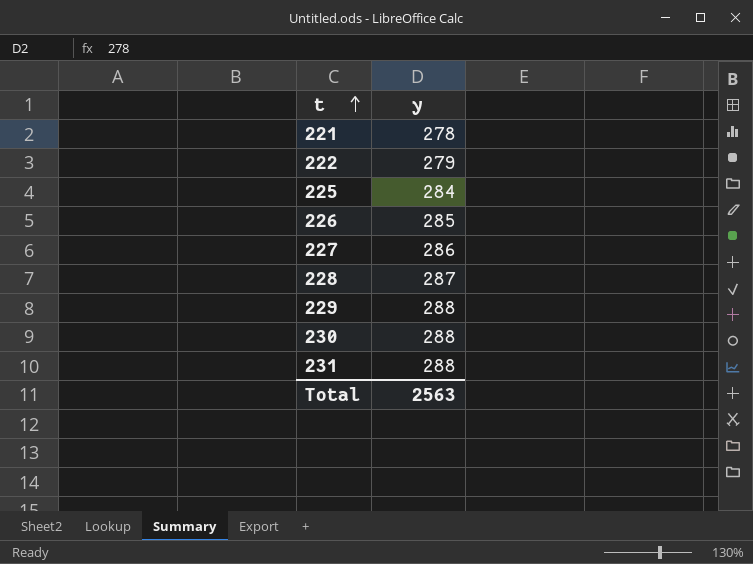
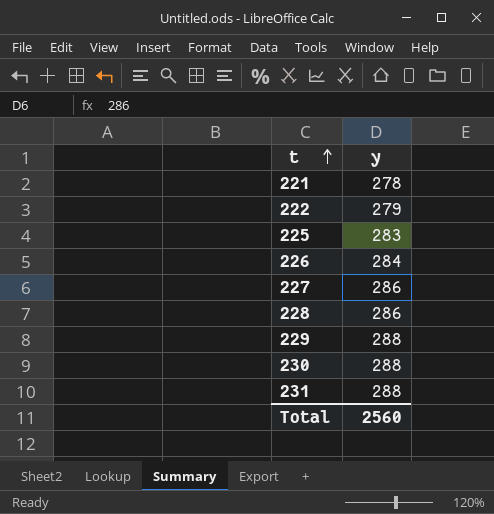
225 | y: 284 -> 283
226 | y: 285 -> 284
228 | y: 287 -> 286
Total | y: 2563 -> 2560

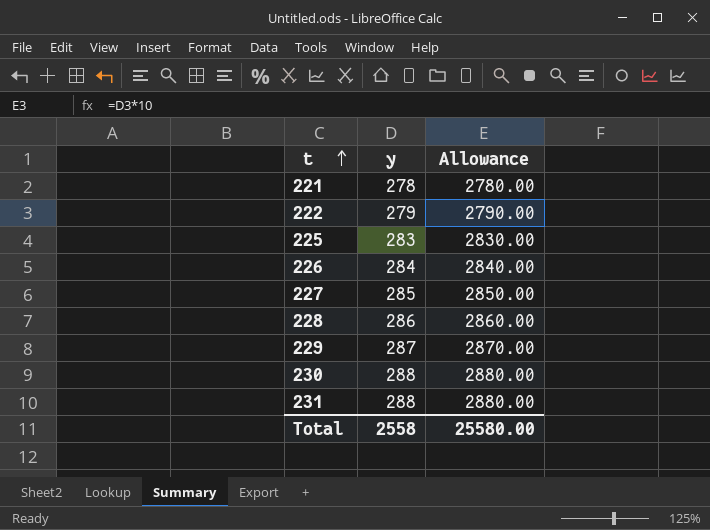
column Allowance | formula: none -> [y] * 10
227 | y: 286 -> 285
229 | y: 288 -> 287
Total | y: 2560 -> 2558

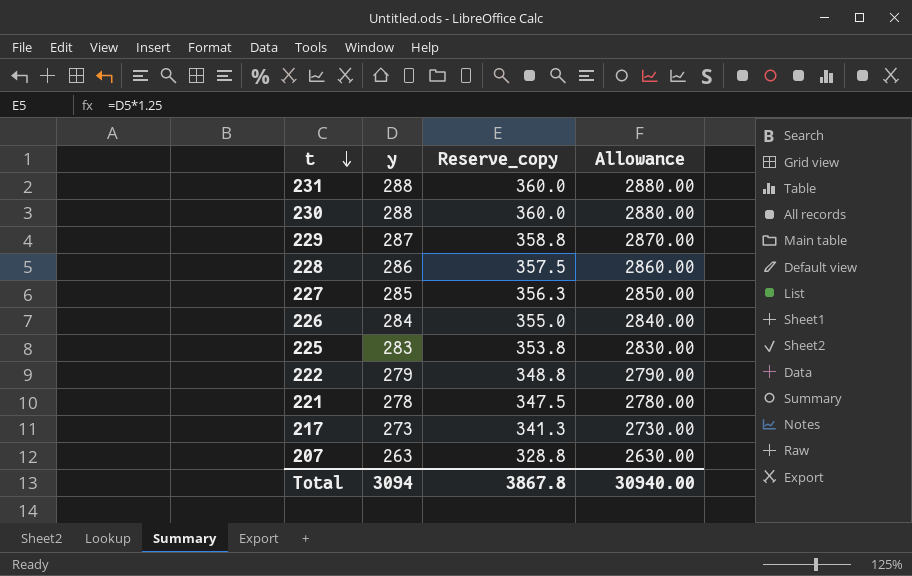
row order: t ascending -> t descending
column Reserve_copy | formula: none -> [y] * 1.25
row 217: none -> 273 | 341.3 | 2730.00
row 207: none -> 263 | 328.8 | 2630.00
Total | y: 2558 -> 3094
Total | Allowance: 25580.00 -> 30940.00

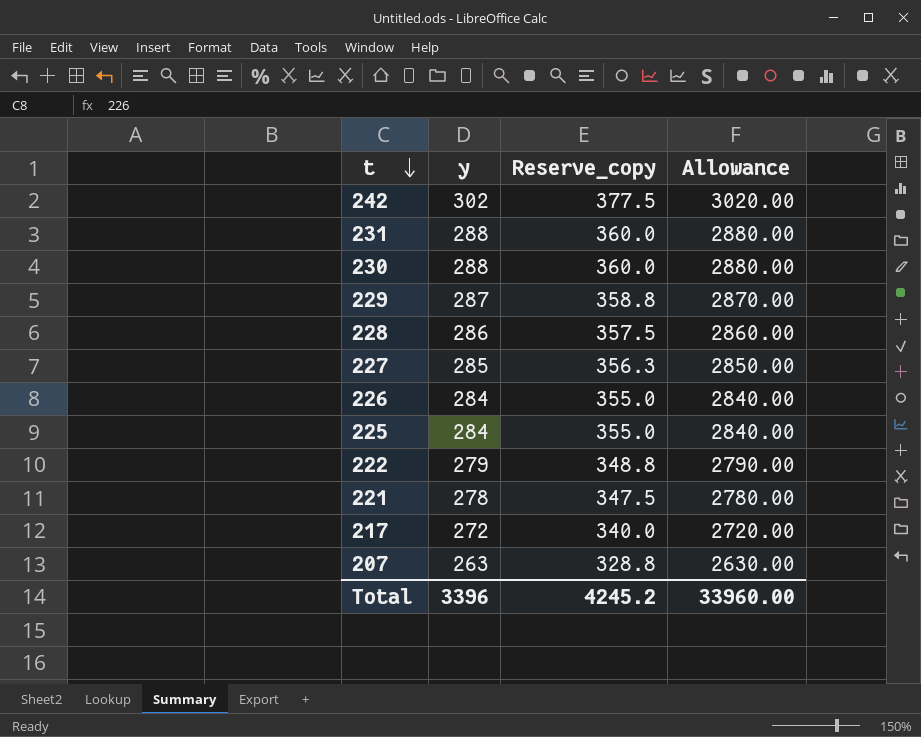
row 242: none -> 302 | 377.5 | 3020.00
225 | y: 283 -> 284
225 | Reserve_copy: 353.8 -> 355.0
225 | Allowance: 2830.00 -> 2840.00
217 | y: 273 -> 272
217 | Reserve_copy: 341.3 -> 340.0
217 | Allowance: 2730.00 -> 2720.00
Total | y: 3094 -> 3396
Total | Reserve_copy: 3867.8 -> 4245.2
Total | Allowance: 30940.00 -> 33960.00

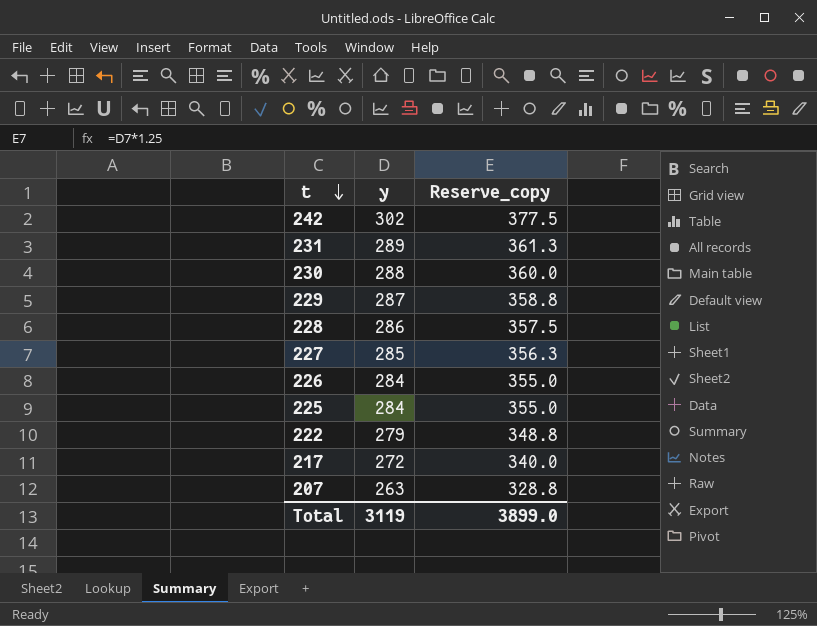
column Allowance | formula: [y] * 10 -> none
row 221: 278 | 347.5 | 2780.00 -> none
231 | y: 288 -> 289
231 | Reserve_copy: 360.0 -> 361.3
Total | y: 3396 -> 3119
Total | Reserve_copy: 4245.2 -> 3899.0

